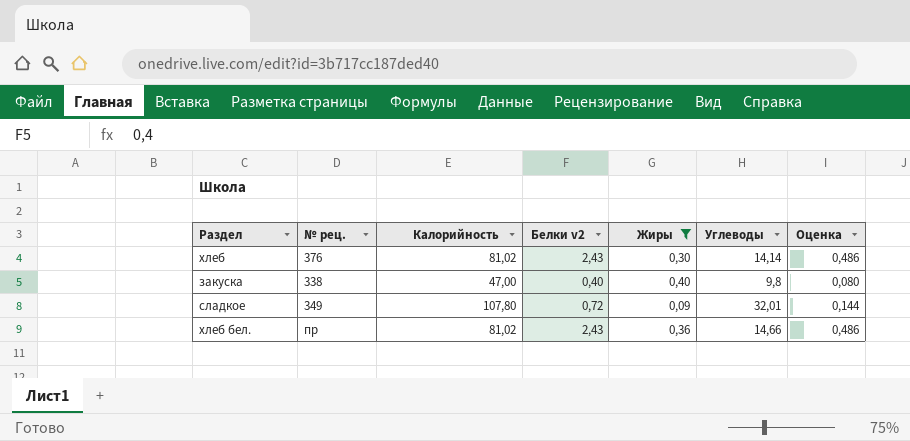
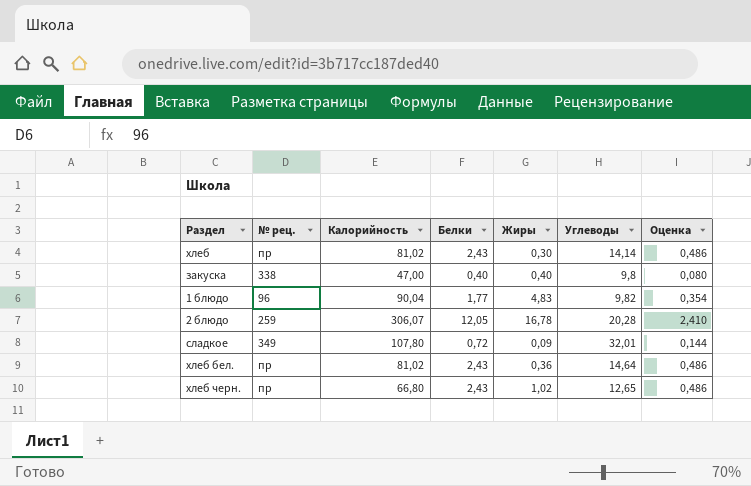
filter: Жиры <= 0,40 -> none
column name: Белки v2 -> Белки
хлеб | № рец.: 376 -> пр
хлеб бел. | Углеводы: 14,66 -> 14,64

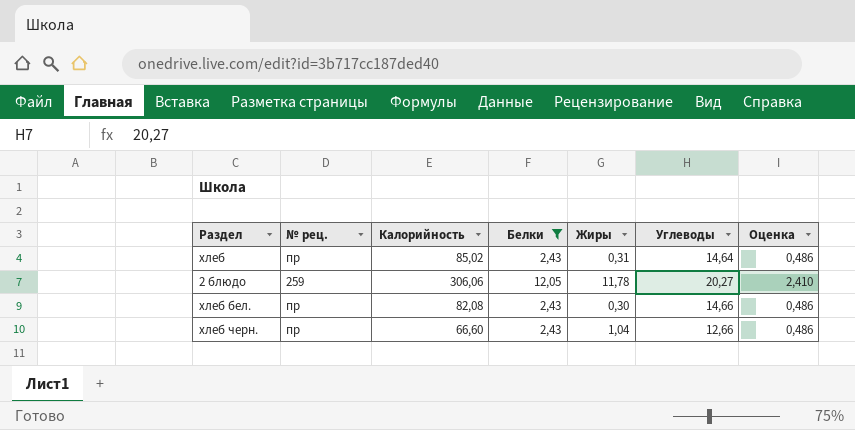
filter: none -> Белки >= 2,43
хлеб | Калорийность: 81,02 -> 85,02
хлеб | Жиры: 0,30 -> 0,31
хлеб | Углеводы: 14,14 -> 14,64
2 блюдо | Калорийность: 306,07 -> 306,06
2 блюдо | Жиры: 16,78 -> 11,78
2 блюдо | Углеводы: 20,28 -> 20,27
хлеб бел. | Калорийность: 81,02 -> 82,08
хлеб бел. | Жиры: 0,36 -> 0,30
хлеб бел. | Углеводы: 14,64 -> 14,66
хлеб черн. | Калорийность: 66,80 -> 66,60
хлеб черн. | Жиры: 1,02 -> 1,04
хлеб черн. | Углеводы: 12,65 -> 12,66

